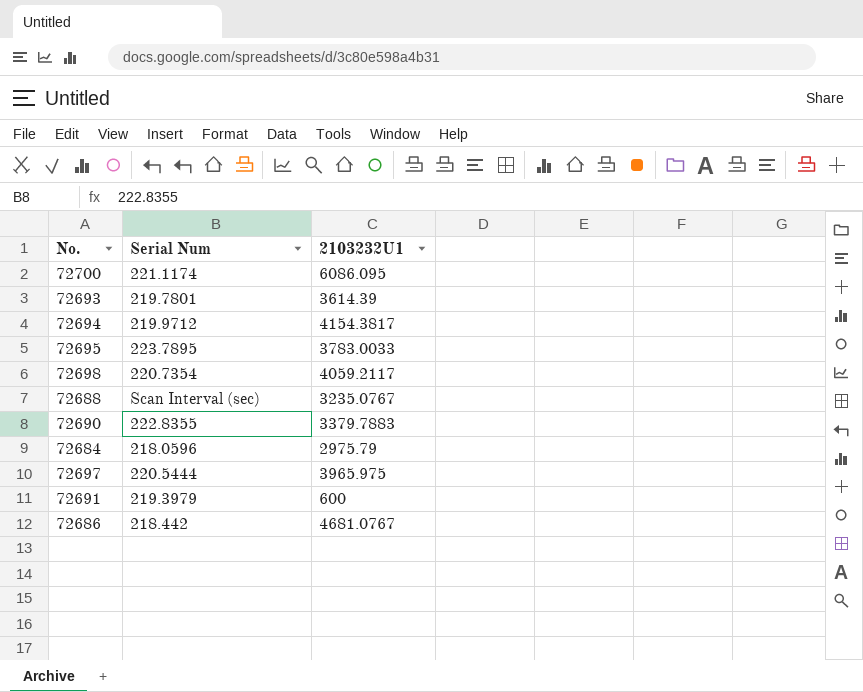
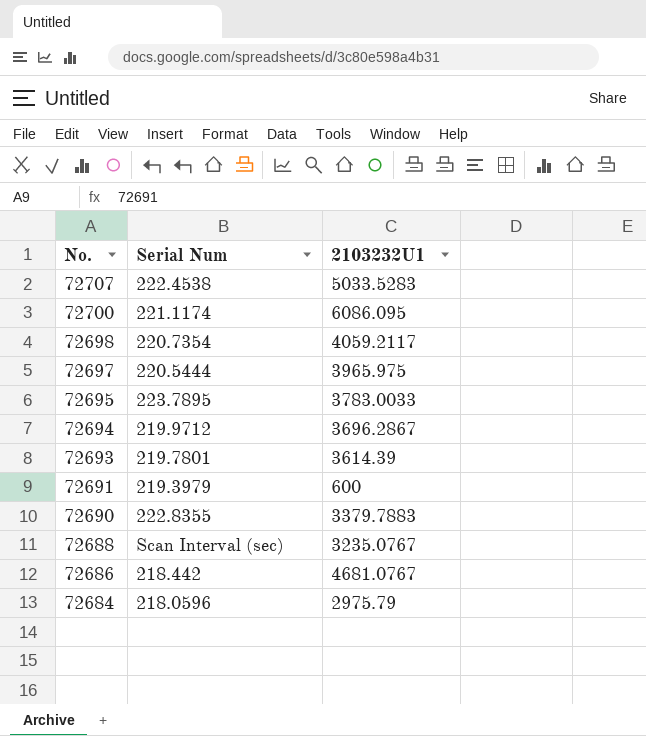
row order: none -> No. descending
row 72707: none -> 222.4538 | 5033.5283
72694 | 2103232U1: 4154.3817 -> 3696.2867

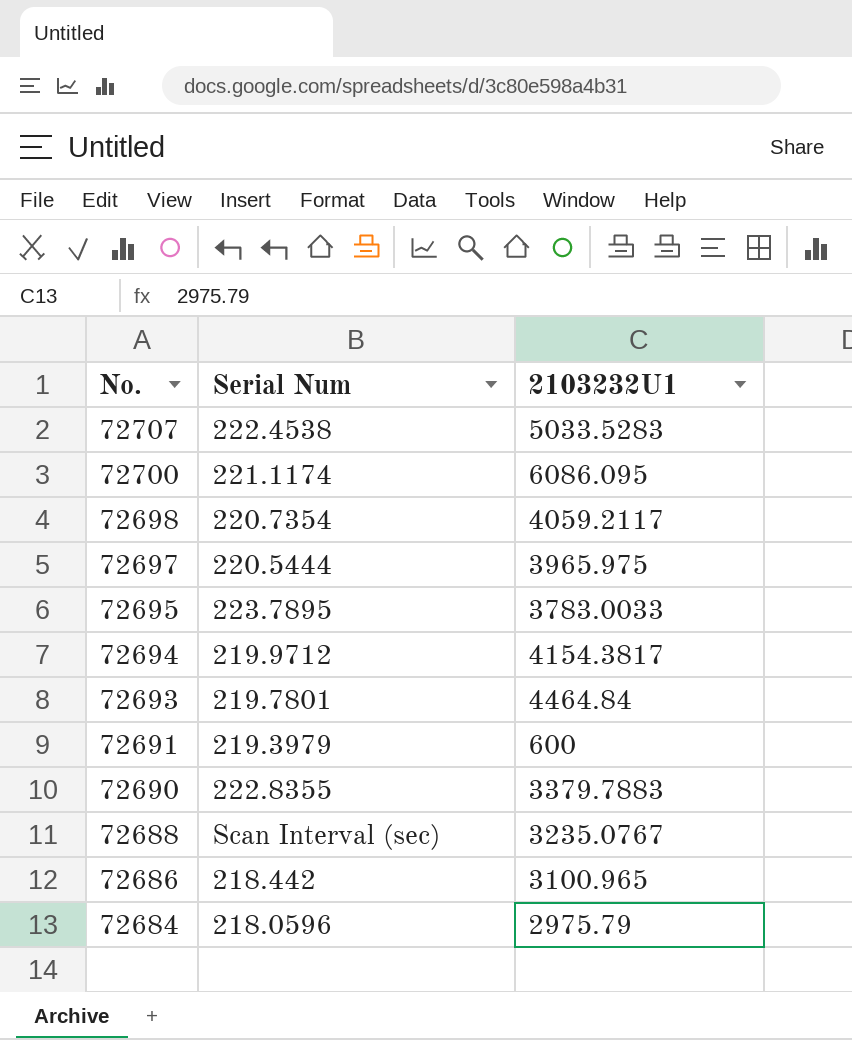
72694 | 2103232U1: 3696.2867 -> 4154.3817
72693 | 2103232U1: 3614.39 -> 4464.84
72686 | 2103232U1: 4681.0767 -> 3100.965

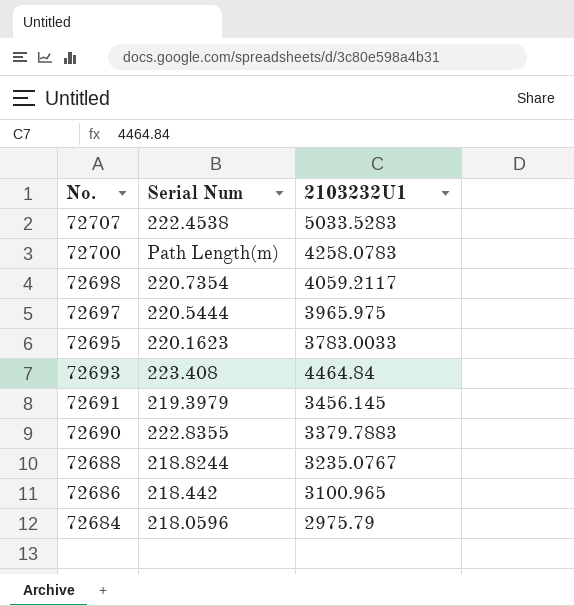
row 72694: 219.9712 | 4154.3817 -> none
72700 | Serial Num: 221.1174 -> Path Length(m)
72700 | 2103232U1: 6086.095 -> 4258.0783
72695 | Serial Num: 223.7895 -> 220.1623
72693 | Serial Num: 219.7801 -> 223.408
72691 | 2103232U1: 600 -> 3456.145
72688 | Serial Num: Scan Interval (sec) -> 218.8244

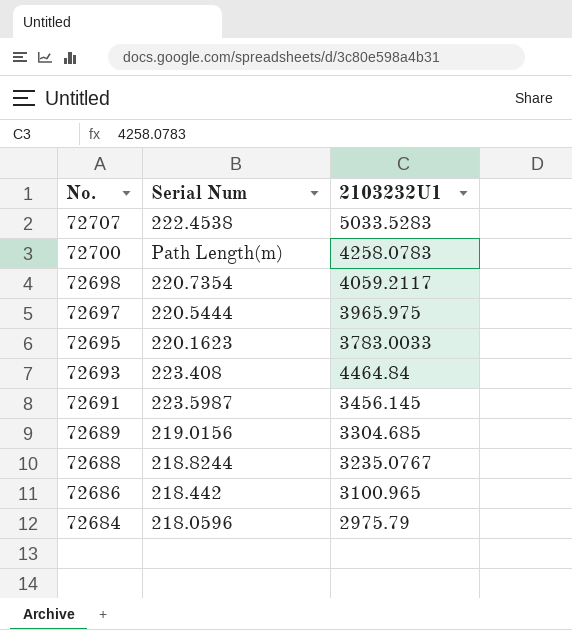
row 72690: 222.8355 | 3379.7883 -> none
72691 | Serial Num: 219.3979 -> 223.5987
row 72689: none -> 219.0156 | 3304.685

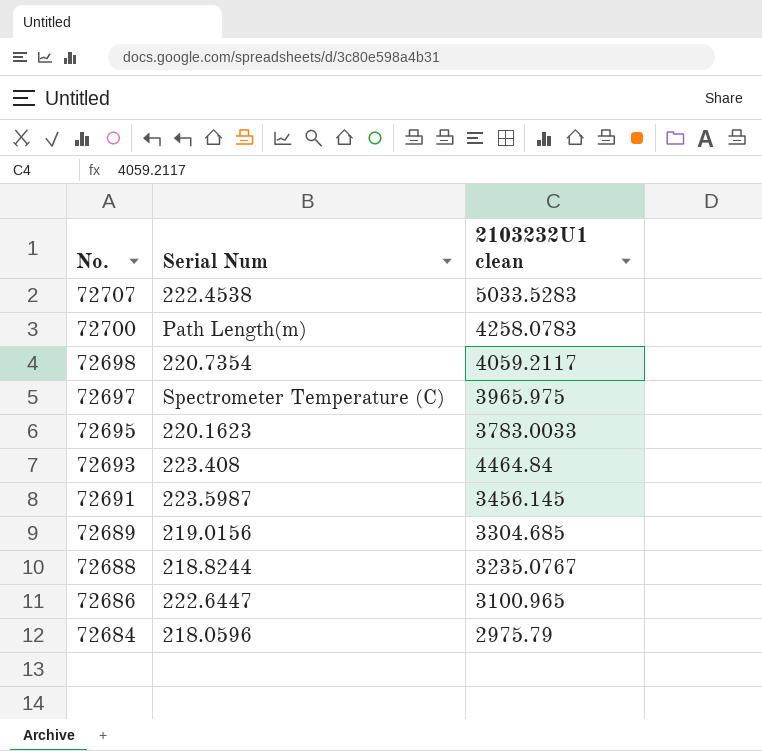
column name: 2103232U1 -> 2103232U1 clean
72697 | Serial Num: 220.5444 -> Spectrometer Temperature (C)
72686 | Serial Num: 218.442 -> 222.6447

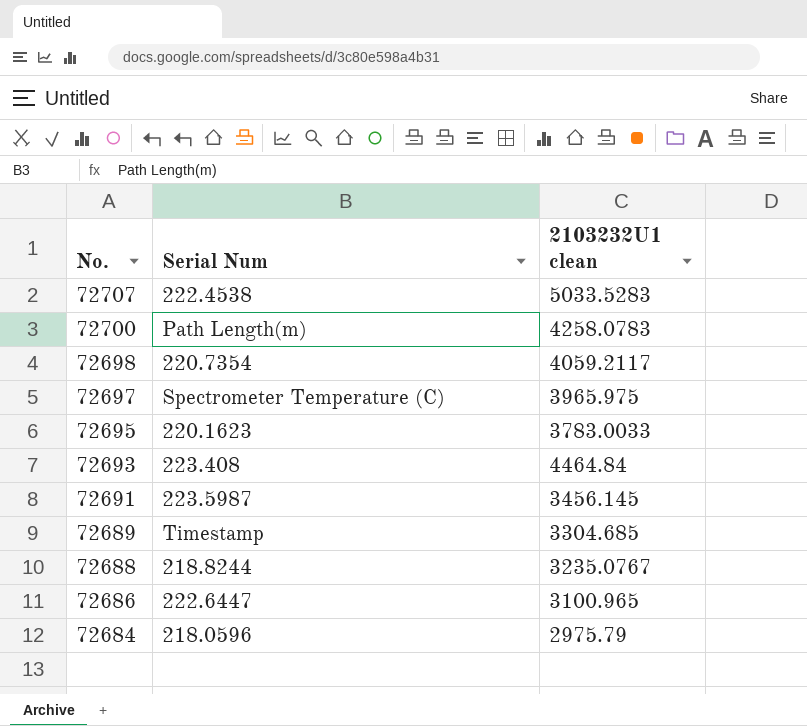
72689 | Serial Num: 219.0156 -> Timestamp

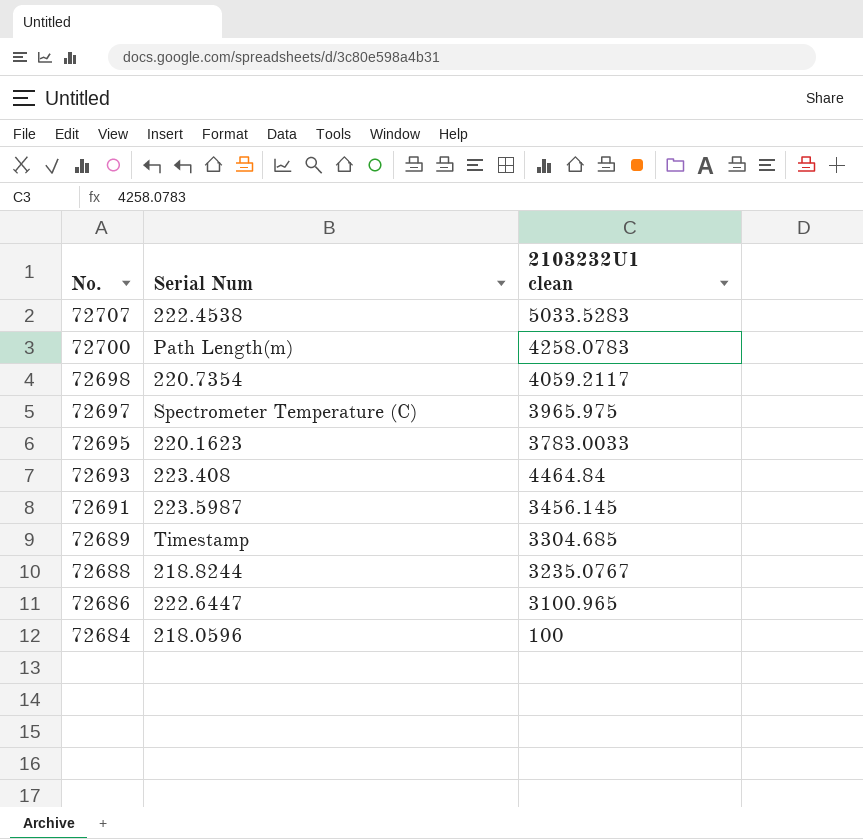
72684 | 2103232U1 clean: 2975.79 -> 100

